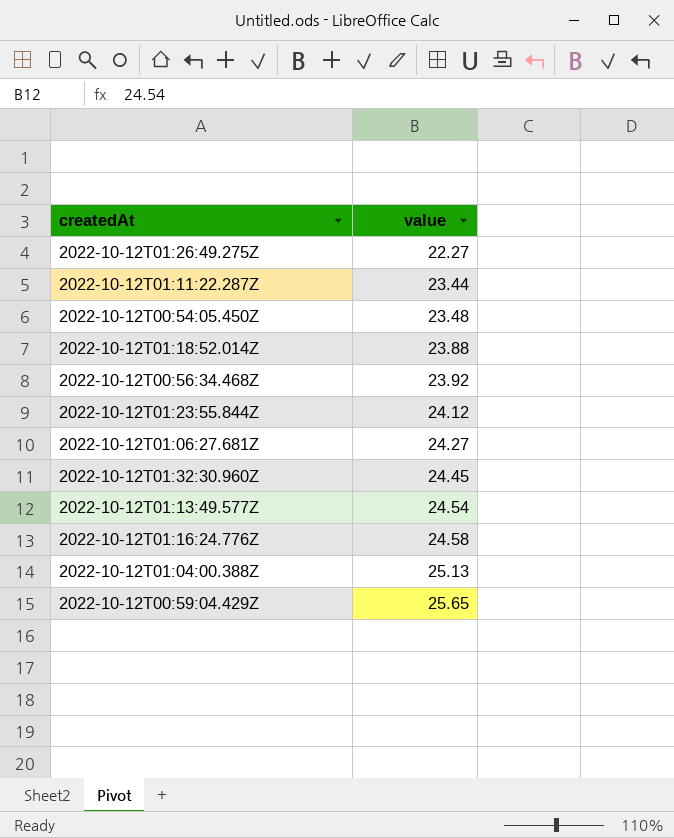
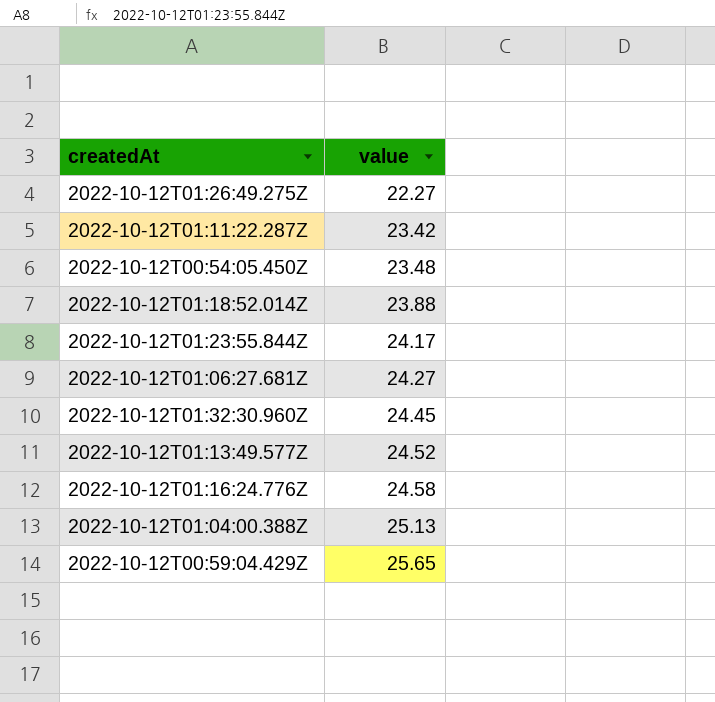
row 2022-10-12T00:56:34.468Z: 23.92 -> none
2022-10-12T01:11:22.287Z | value: 23.44 -> 23.42
2022-10-12T01:23:55.844Z | value: 24.12 -> 24.17
2022-10-12T01:13:49.577Z | value: 24.54 -> 24.52

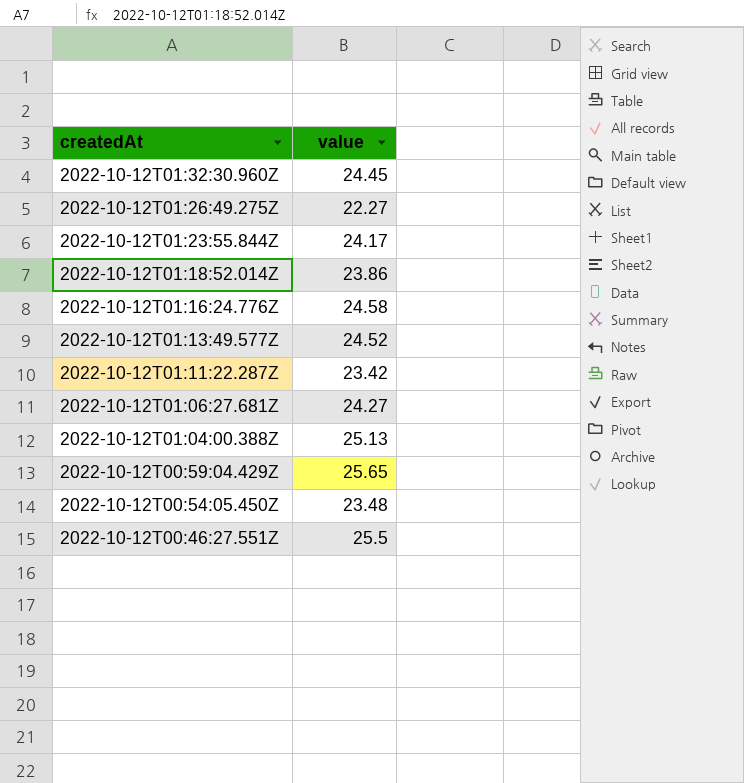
row order: value ascending -> createdAt descending
2022-10-12T01:18:52.014Z | value: 23.88 -> 23.86
row 2022-10-12T00:46:27.551Z: none -> 25.5

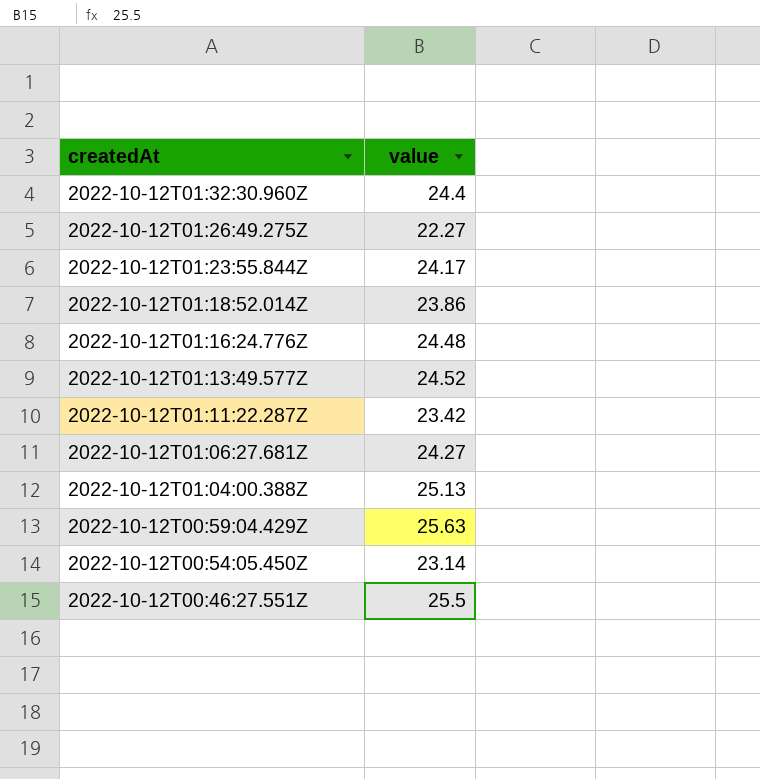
2022-10-12T01:32:30.960Z | value: 24.45 -> 24.4
2022-10-12T01:16:24.776Z | value: 24.58 -> 24.48
2022-10-12T00:59:04.429Z | value: 25.65 -> 25.63
2022-10-12T00:54:05.450Z | value: 23.48 -> 23.14

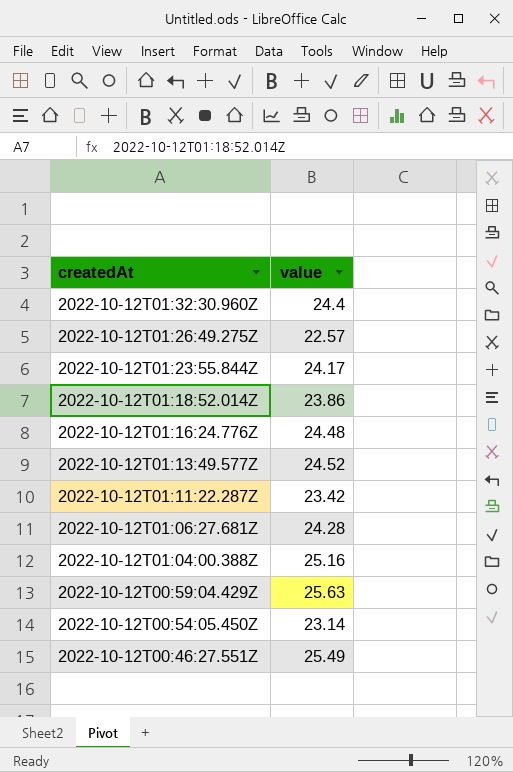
2022-10-12T01:26:49.275Z | value: 22.27 -> 22.57
2022-10-12T01:06:27.681Z | value: 24.27 -> 24.28
2022-10-12T01:04:00.388Z | value: 25.13 -> 25.16
2022-10-12T00:46:27.551Z | value: 25.5 -> 25.49

